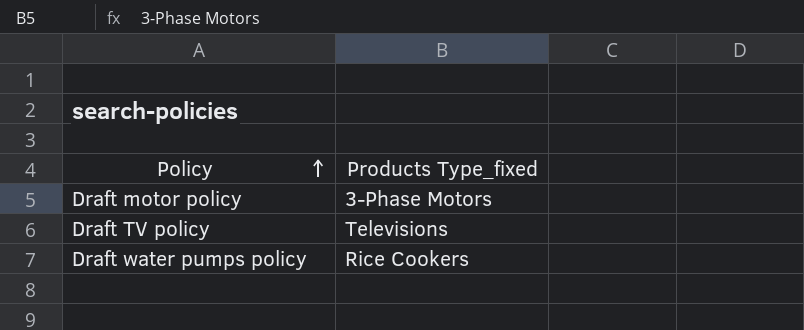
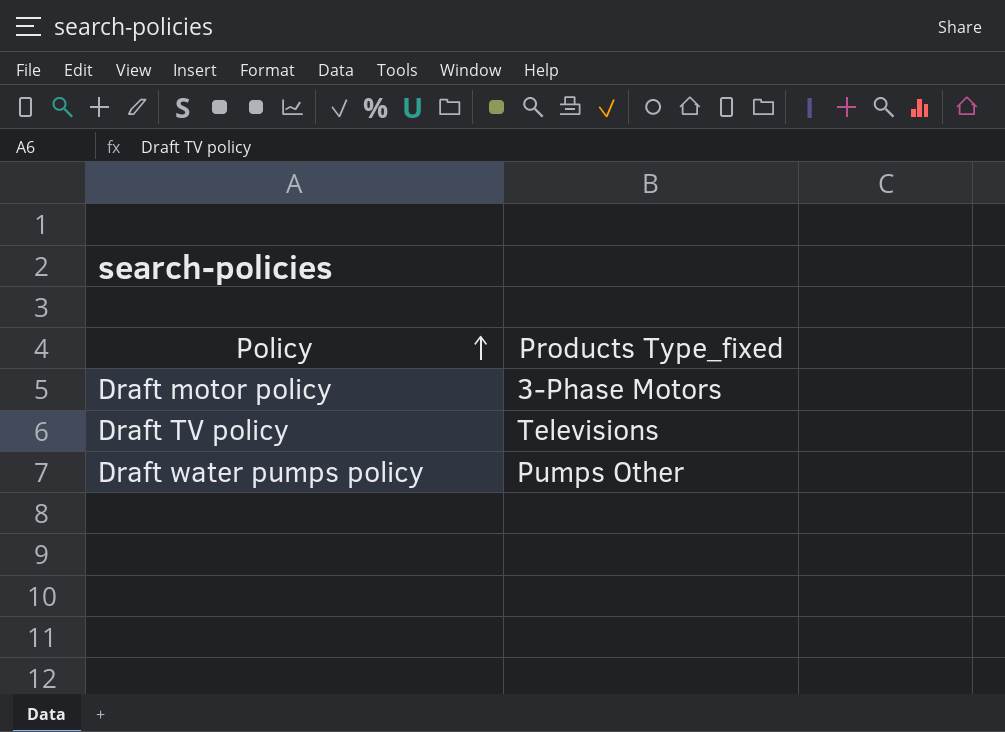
Draft water pumps policy | Products Type_fixed: Rice Cookers -> Pumps Other

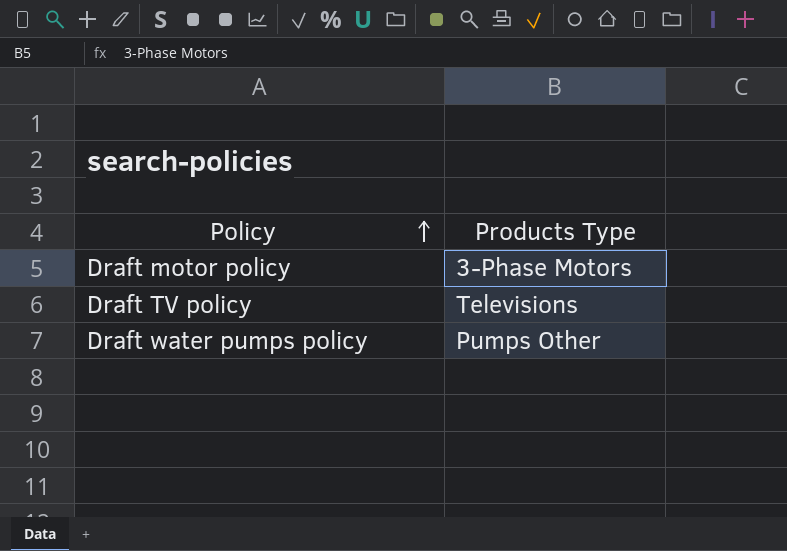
column name: Products Type_fixed -> Products Type

